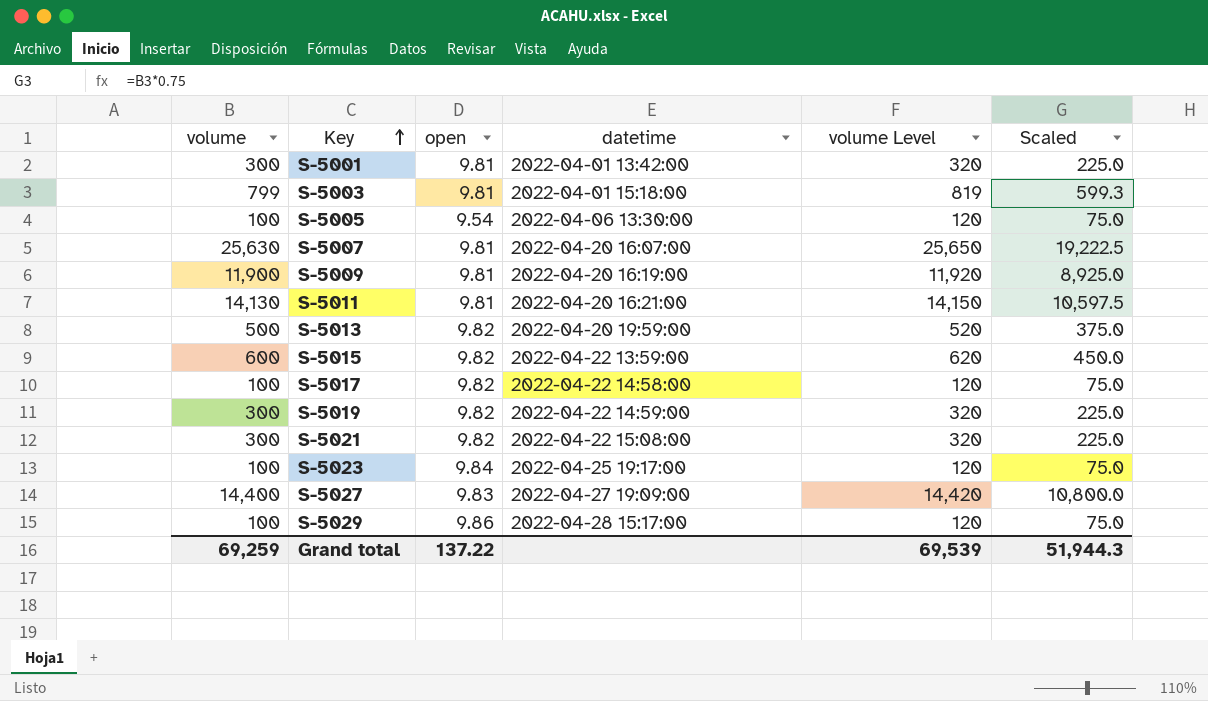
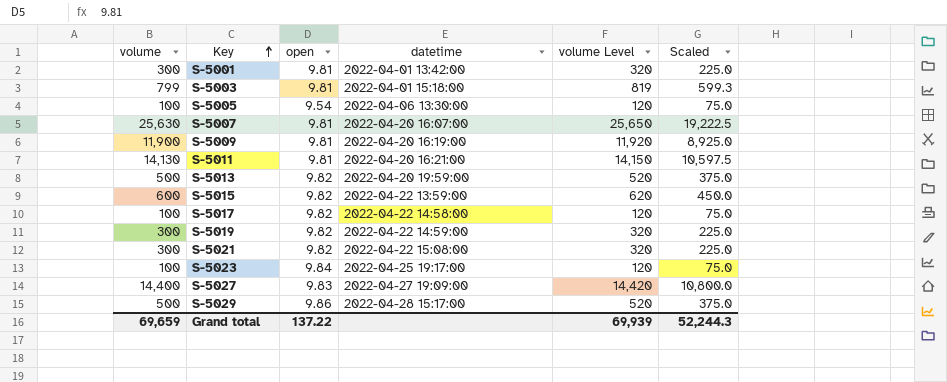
S-5029 | volume: 100 -> 500
S-5029 | volume Level: 120 -> 520
S-5029 | Scaled: 75.0 -> 375.0
Grand total | volume: 69,259 -> 69,659
Grand total | volume Level: 69,539 -> 69,939
Grand total | Scaled: 51,944.3 -> 52,244.3

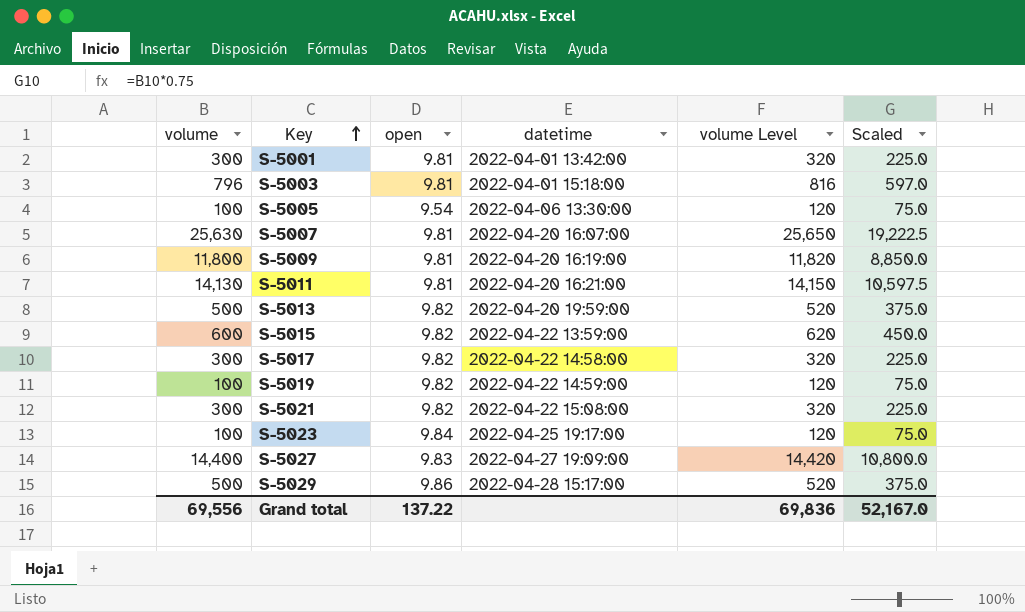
S-5003 | volume: 799 -> 796
S-5003 | volume Level: 819 -> 816
S-5003 | Scaled: 599.3 -> 597.0
S-5009 | volume: 11,900 -> 11,800
S-5009 | volume Level: 11,920 -> 11,820
S-5009 | Scaled: 8,925.0 -> 8,850.0
S-5017 | volume: 100 -> 300
S-5017 | volume Level: 120 -> 320
S-5017 | Scaled: 75.0 -> 225.0
S-5019 | volume: 300 -> 100
S-5019 | volume Level: 320 -> 120
S-5019 | Scaled: 225.0 -> 75.0
Grand total | volume: 69,659 -> 69,556
Grand total | volume Level: 69,939 -> 69,836
Grand total | Scaled: 52,244.3 -> 52,167.0

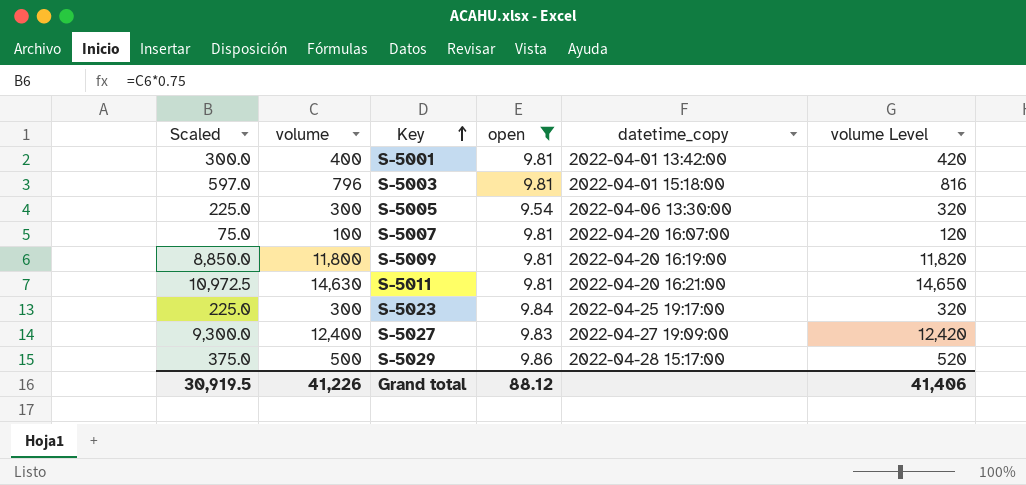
filter: none -> open != 9.82
column Scaled | position: 6 -> 1
column name: datetime -> datetime_copy
S-5001 | Scaled: 225.0 -> 300.0
S-5001 | volume: 300 -> 400
S-5001 | volume Level: 320 -> 420
S-5005 | Scaled: 75.0 -> 225.0
S-5005 | volume: 100 -> 300
S-5005 | volume Level: 120 -> 320
S-5007 | Scaled: 19,222.5 -> 75.0
S-5007 | volume: 25,630 -> 100
S-5007 | volume Level: 25,650 -> 120
S-5011 | Scaled: 10,597.5 -> 10,972.5
S-5011 | volume: 14,130 -> 14,630
S-5011 | volume Level: 14,150 -> 14,650
S-5023 | Scaled: 75.0 -> 225.0
S-5023 | volume: 100 -> 300
S-5023 | volume Level: 120 -> 320
S-5027 | Scaled: 10,800.0 -> 9,300.0
S-5027 | volume: 14,400 -> 12,400
S-5027 | volume Level: 14,420 -> 12,420
Grand total | Scaled: 52,167.0 -> 30,919.5
Grand total | volume: 69,556 -> 41,226
Grand total | open: 137.22 -> 88.12
Grand total | volume Level: 69,836 -> 41,406

